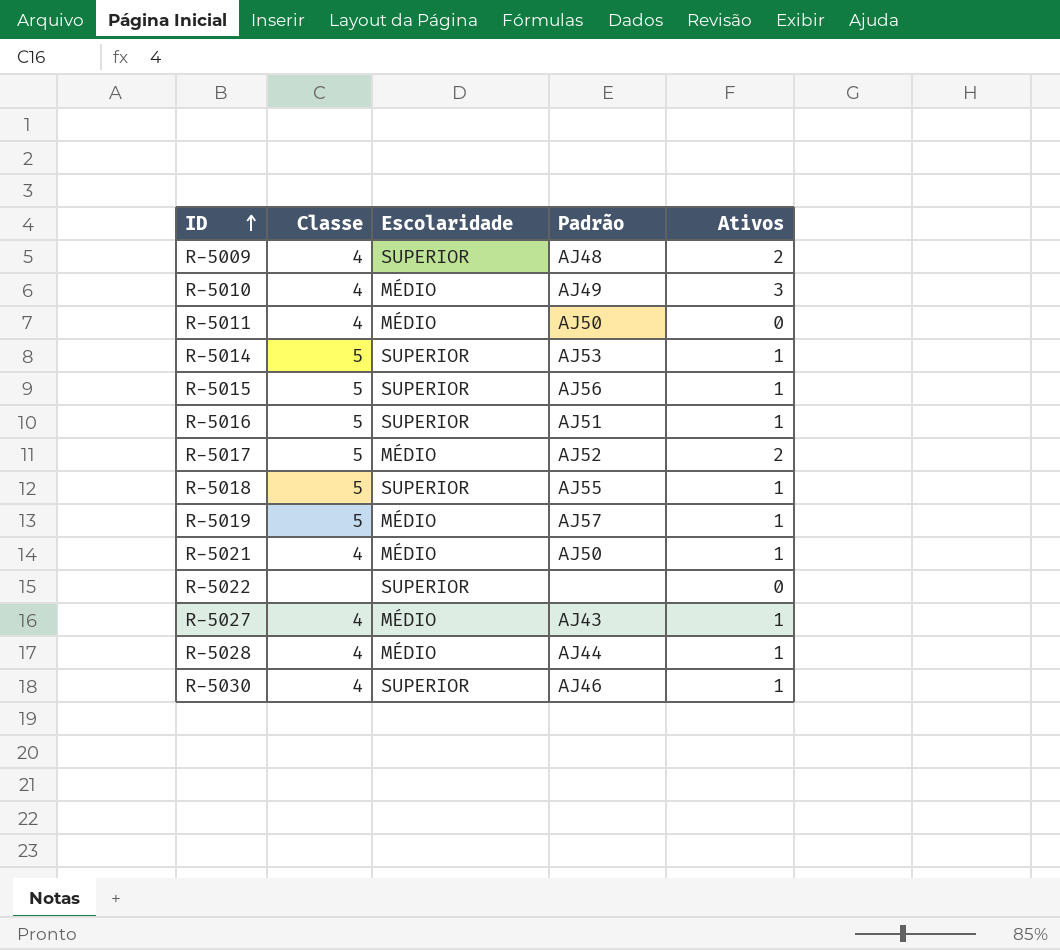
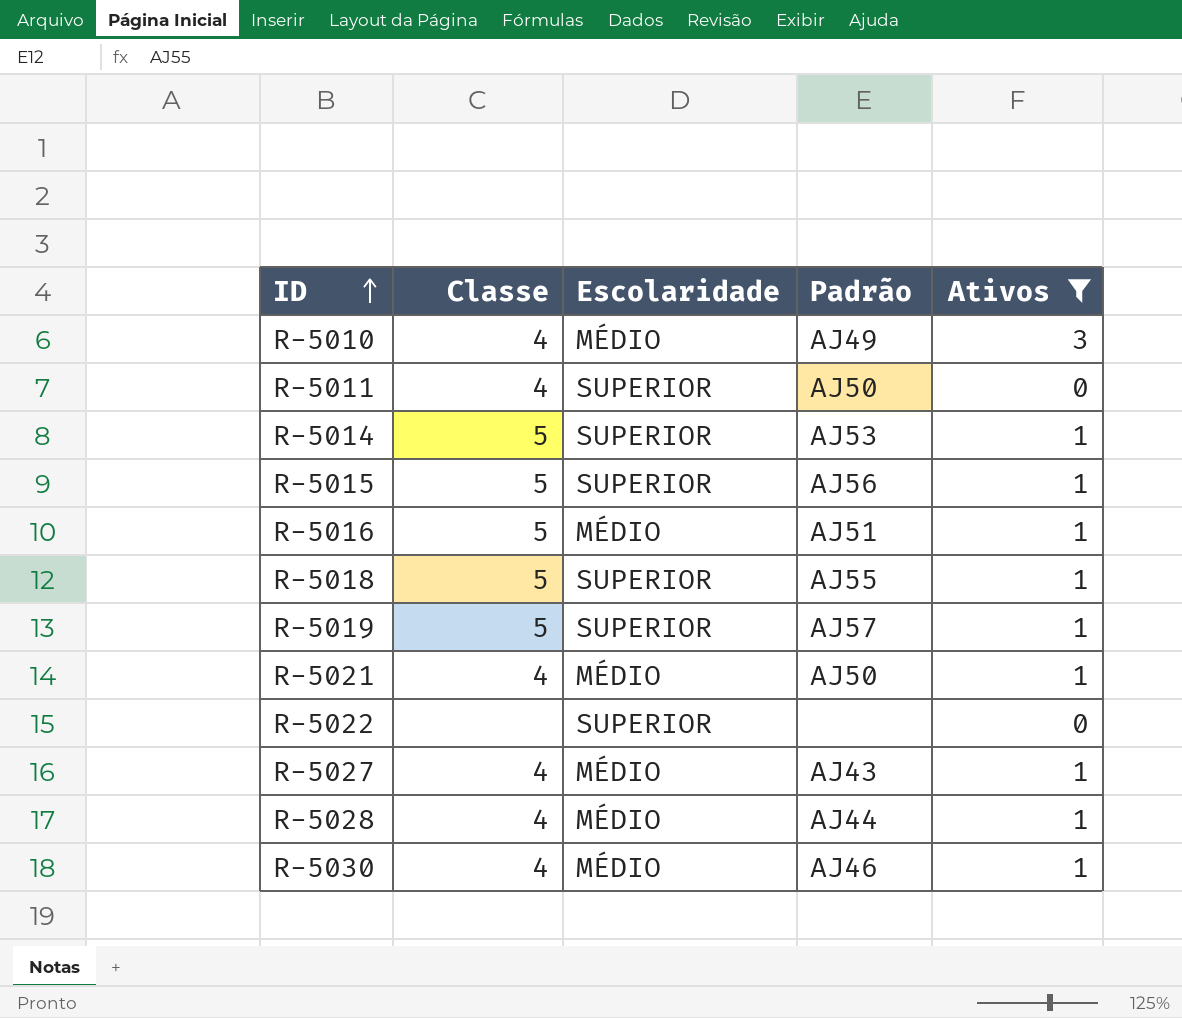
filter: none -> Ativos != 2
R-5011 | Escolaridade: MÉDIO -> SUPERIOR
R-5016 | Escolaridade: SUPERIOR -> MÉDIO
R-5019 | Escolaridade: MÉDIO -> SUPERIOR
R-5030 | Escolaridade: SUPERIOR -> MÉDIO

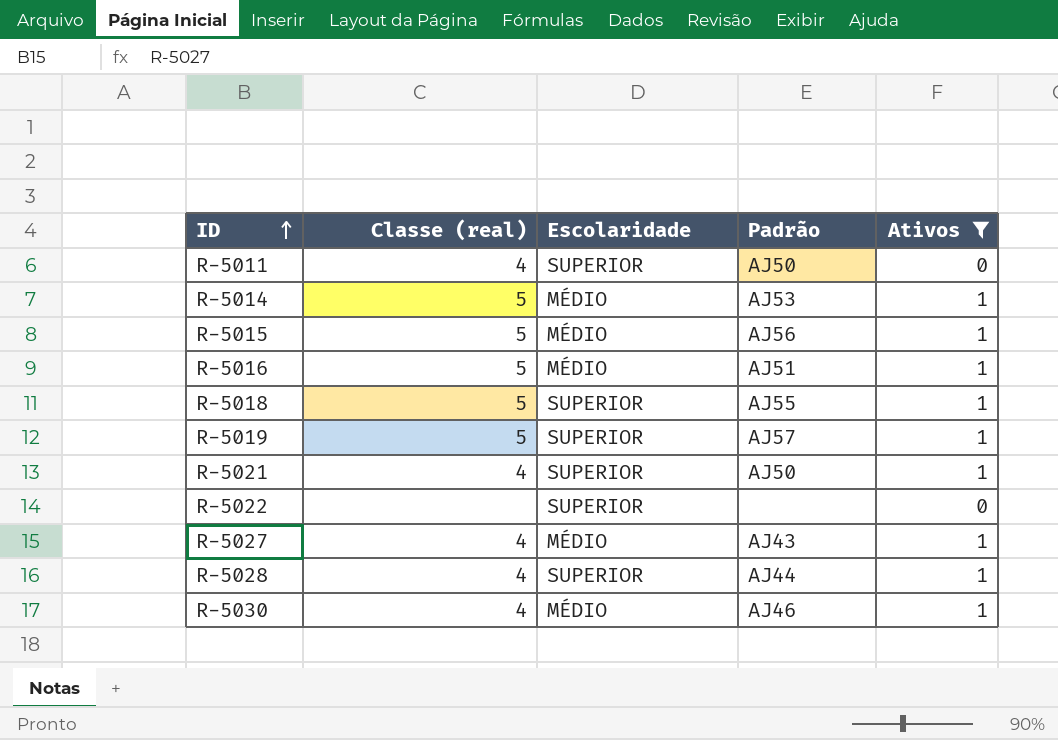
column name: Classe -> Classe (real)
row R-5010: 4 | MÉDIO | AJ49 | 3 -> none
R-5014 | Escolaridade: SUPERIOR -> MÉDIO
R-5015 | Escolaridade: SUPERIOR -> MÉDIO
R-5021 | Escolaridade: MÉDIO -> SUPERIOR
R-5028 | Escolaridade: MÉDIO -> SUPERIOR

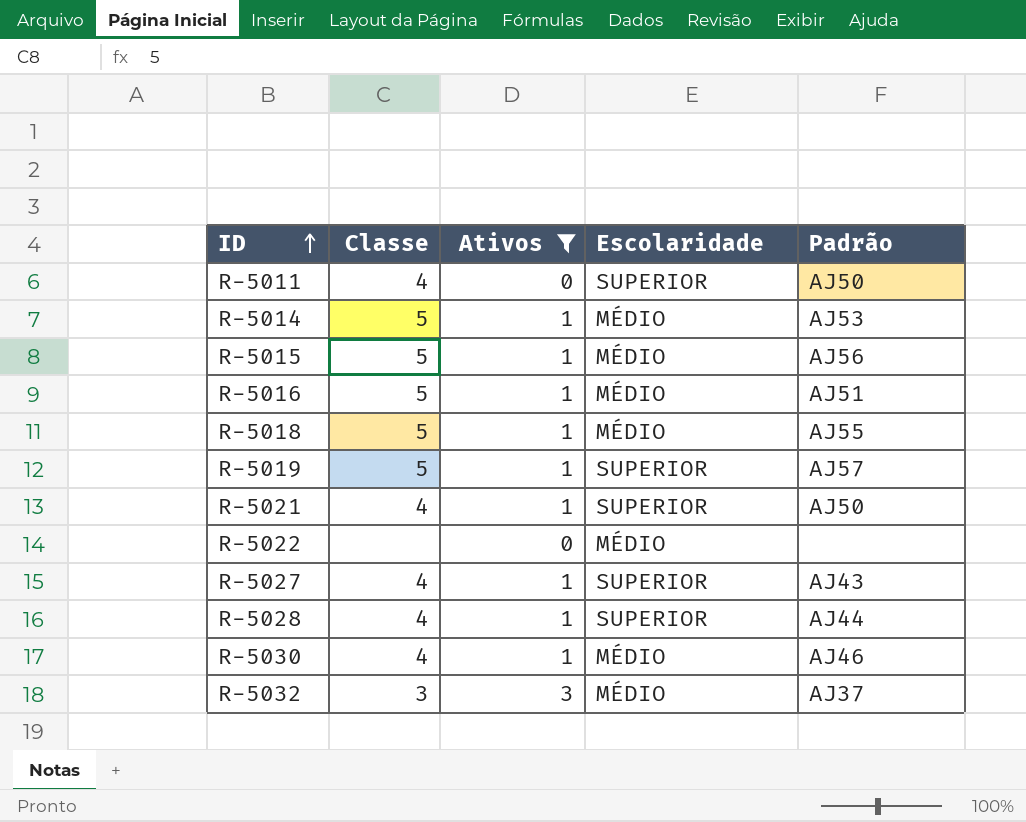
column name: Classe (real) -> Classe
column Ativos | position: 5 -> 3
R-5018 | Escolaridade: SUPERIOR -> MÉDIO
R-5022 | Escolaridade: SUPERIOR -> MÉDIO
R-5027 | Escolaridade: MÉDIO -> SUPERIOR
row R-5032: none -> 3 | 3 | MÉDIO | AJ37

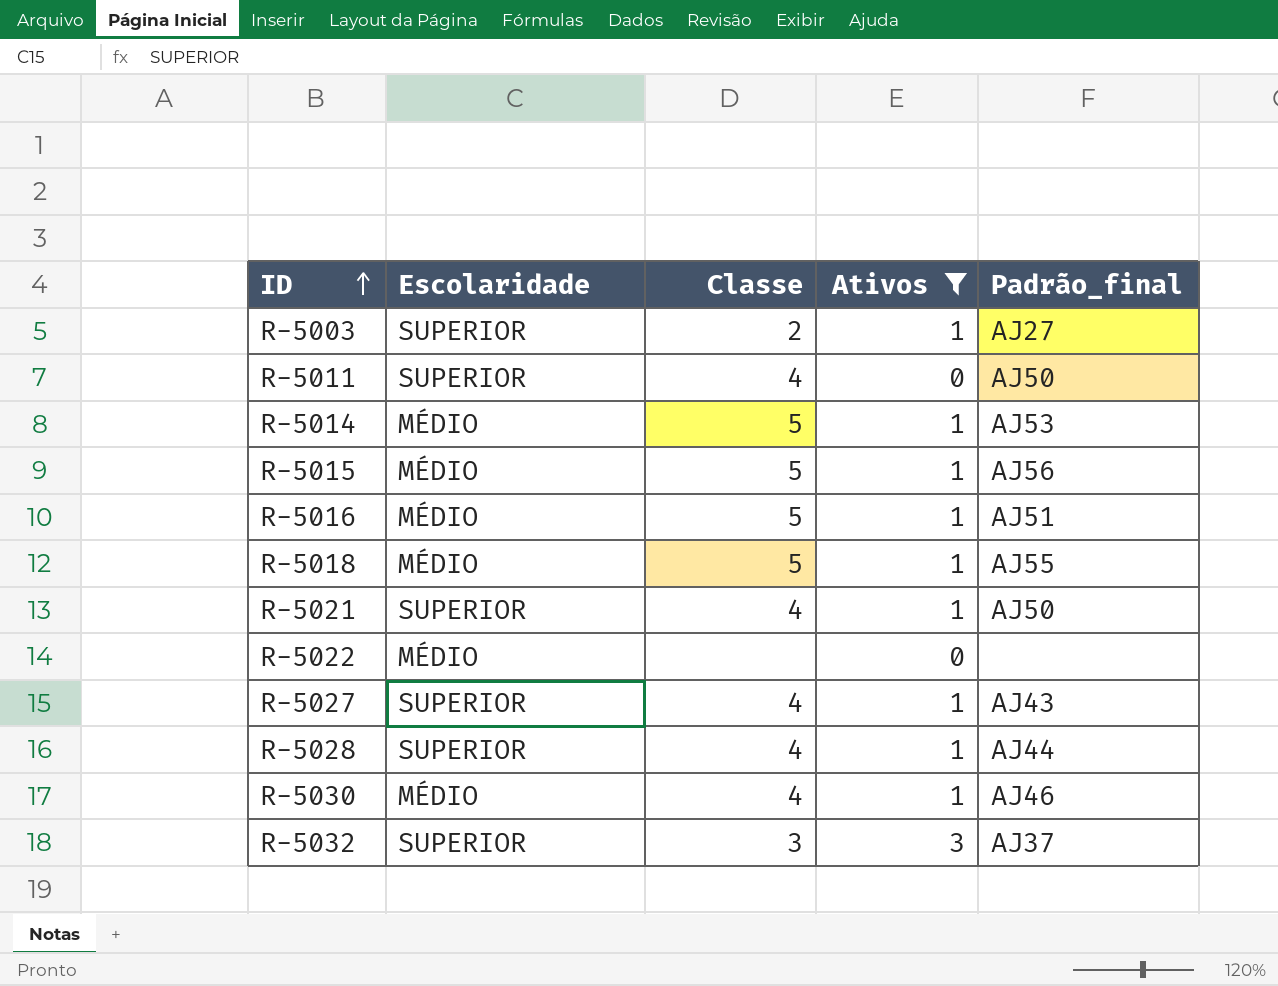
column Escolaridade | position: 4 -> 2
column name: Padrão -> Padrão_final
row R-5019: 5 | 1 | SUPERIOR | AJ57 -> none
row R-5003: none -> SUPERIOR | 2 | 1 | AJ27
R-5032 | Escolaridade: MÉDIO -> SUPERIOR

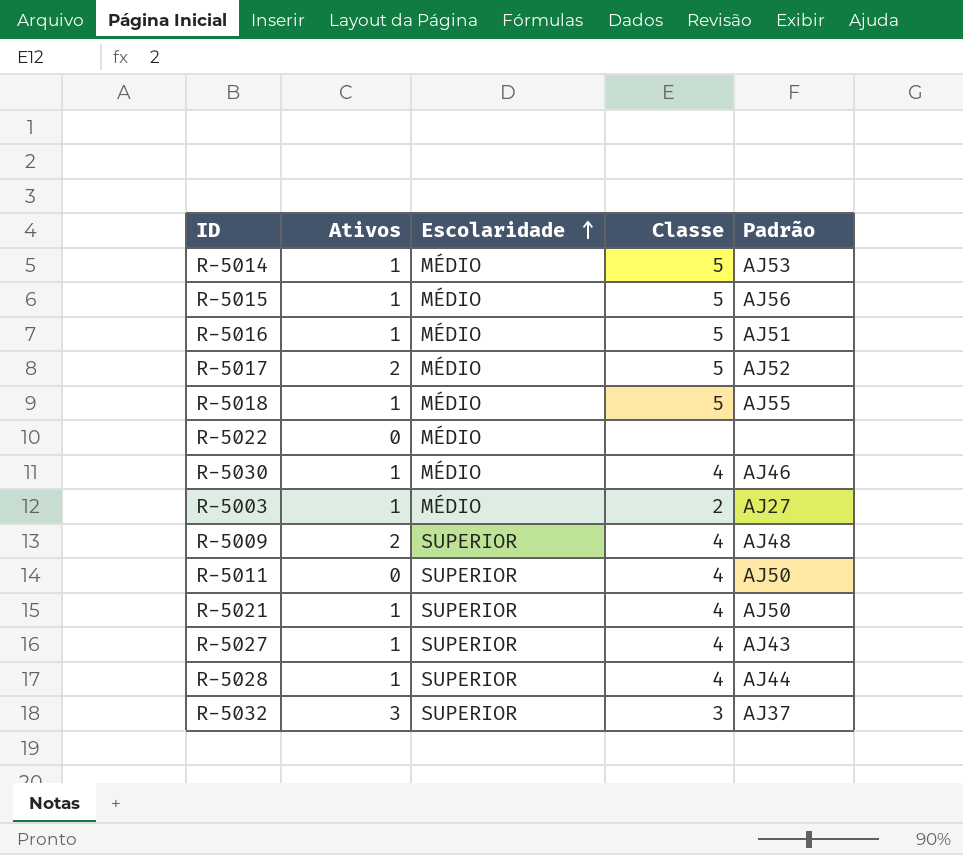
filter: Ativos != 2 -> none
row order: ID ascending -> Escolaridade ascending
column Ativos | position: 4 -> 2
column name: Padrão_final -> Padrão
R-5003 | Escolaridade: SUPERIOR -> MÉDIO

